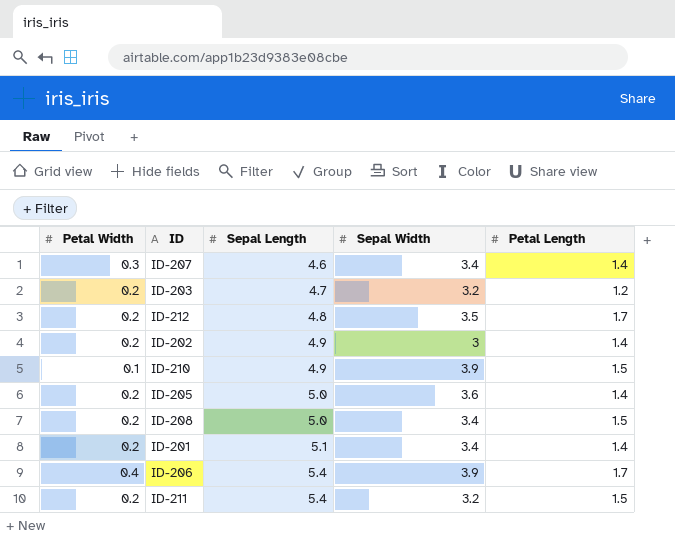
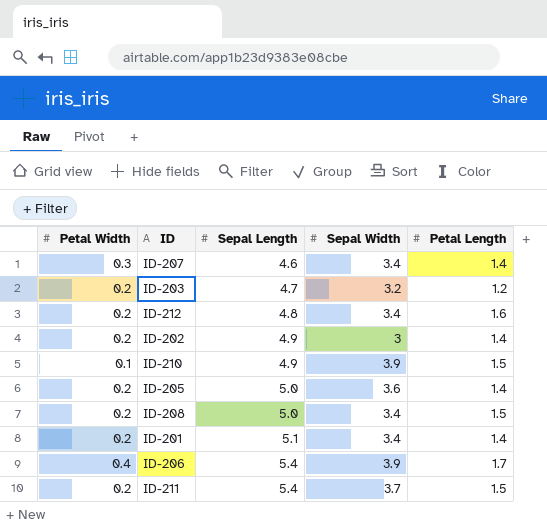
ID-212 | Sepal Width: 3.5 -> 3.4
ID-212 | Petal Length: 1.7 -> 1.6
ID-211 | Sepal Width: 3.2 -> 3.7

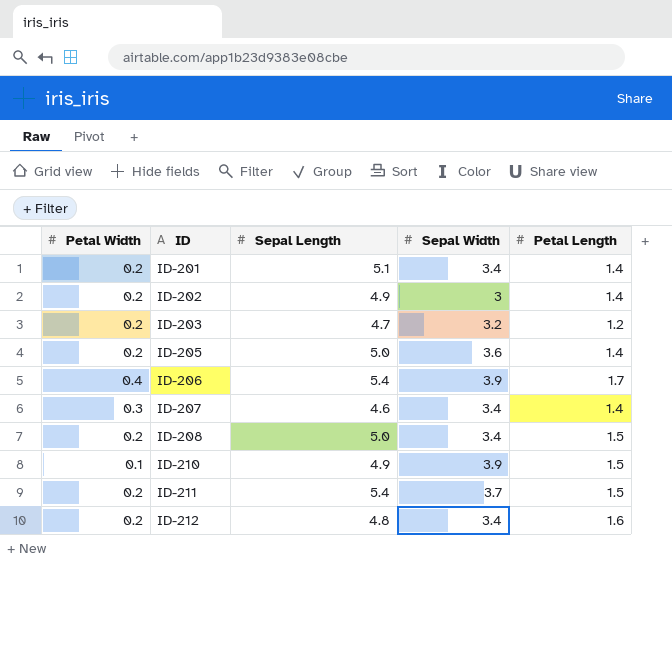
row order: Sepal Length ascending -> ID ascending

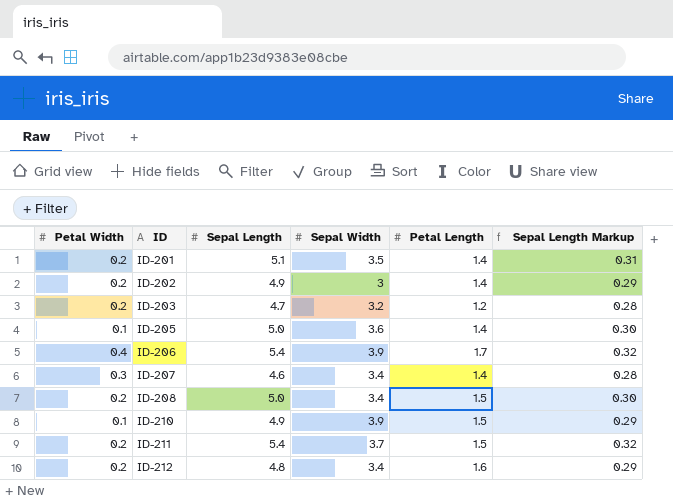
column Sepal Length Markup | formula: none -> [Sepal Length] * 0.06
ID-201 | Sepal Width: 3.4 -> 3.5
ID-205 | Petal Width: 0.2 -> 0.1

